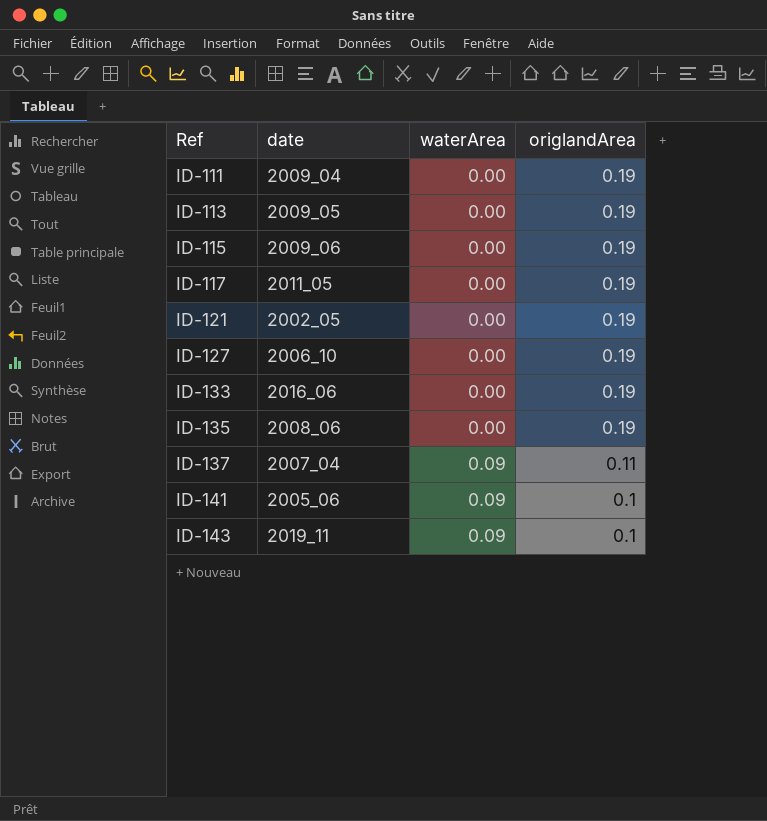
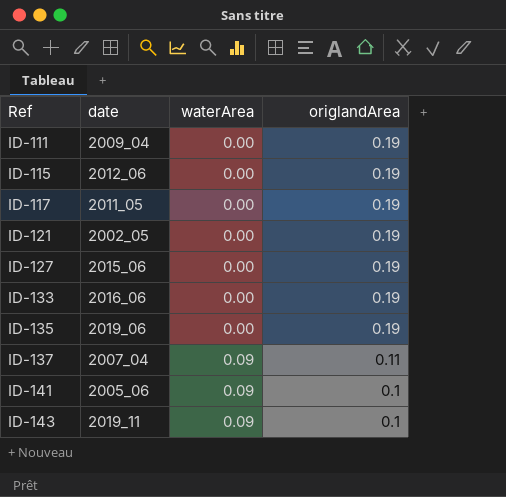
row ID-113: 2009_05 | 0.00 | 0.19 -> none
ID-115 | date: 2009_06 -> 2012_06
ID-127 | date: 2006_10 -> 2015_06
ID-135 | date: 2008_06 -> 2019_06

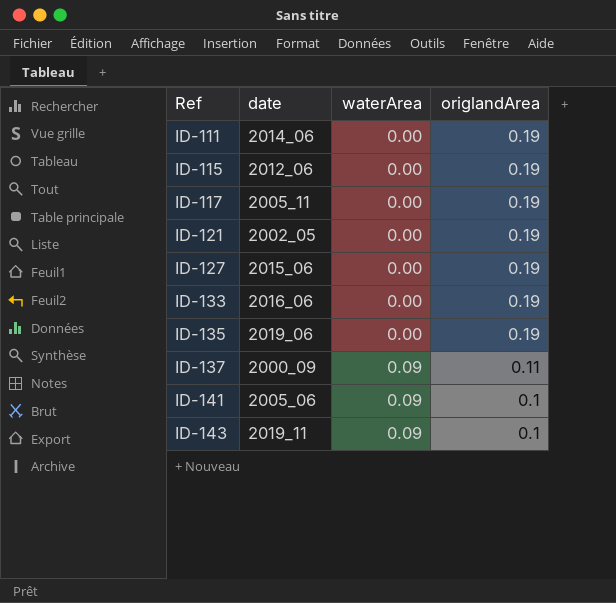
ID-111 | date: 2009_04 -> 2014_06
ID-117 | date: 2011_05 -> 2005_11
ID-137 | date: 2007_04 -> 2000_09

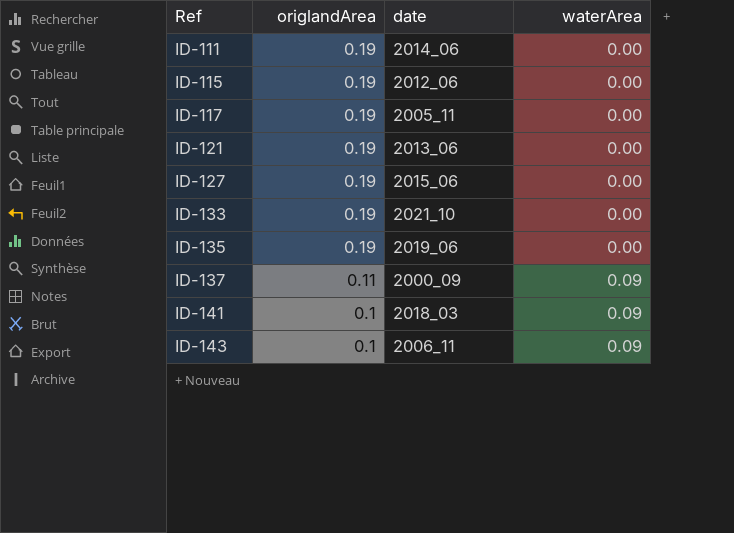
column origlandArea | position: 4 -> 2
ID-121 | date: 2002_05 -> 2013_06
ID-133 | date: 2016_06 -> 2021_10
ID-141 | date: 2005_06 -> 2018_03
ID-143 | date: 2019_11 -> 2006_11

